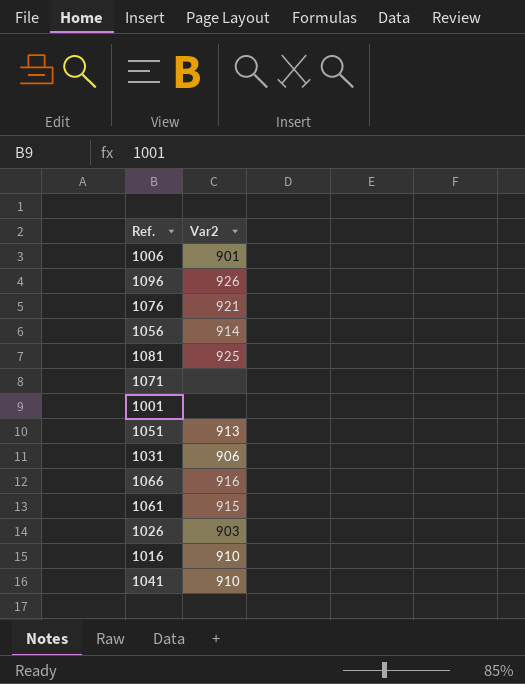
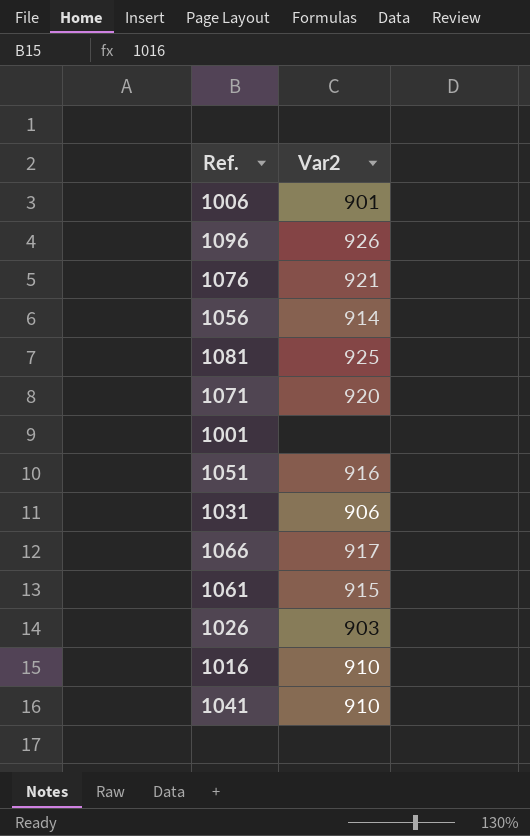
1071 | Var2: none -> 920
1051 | Var2: 913 -> 916
1066 | Var2: 916 -> 917

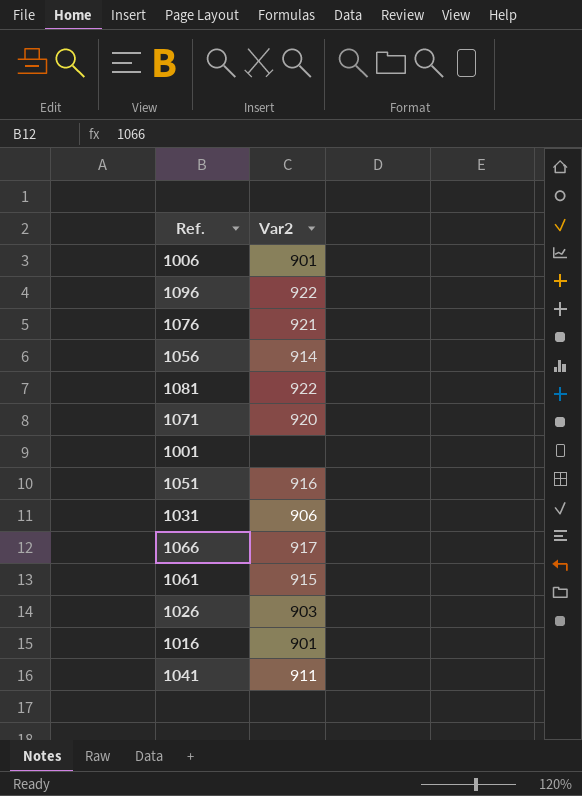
1096 | Var2: 926 -> 922
1081 | Var2: 925 -> 922
1016 | Var2: 910 -> 901
1041 | Var2: 910 -> 911

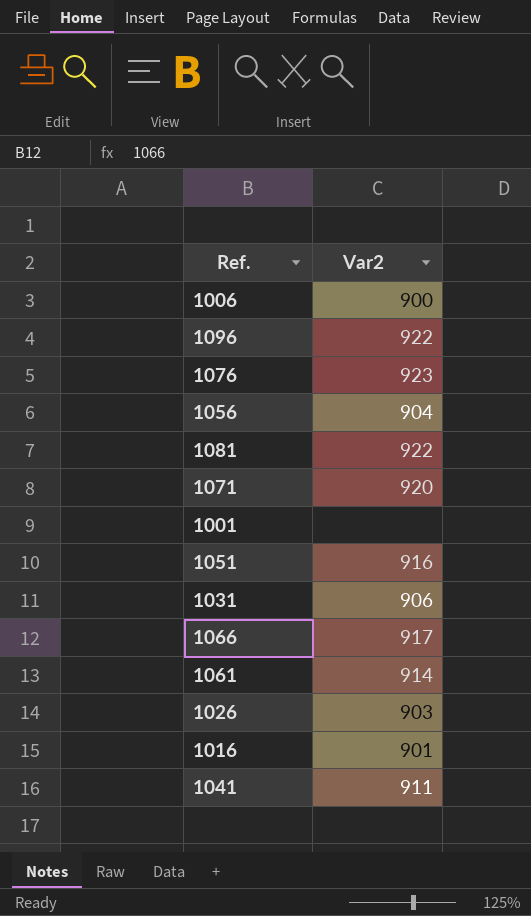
1006 | Var2: 901 -> 900
1076 | Var2: 921 -> 923
1056 | Var2: 914 -> 904
1061 | Var2: 915 -> 914

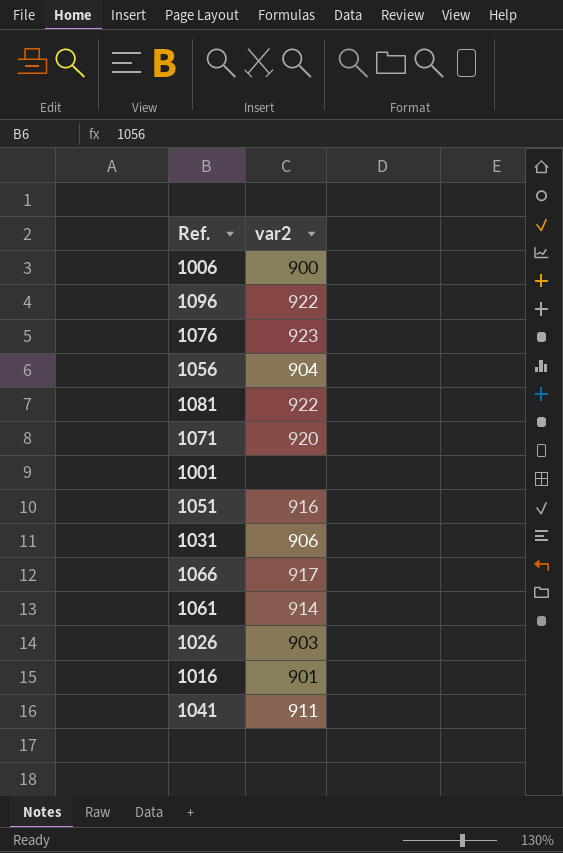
column name: Var2 -> var2

